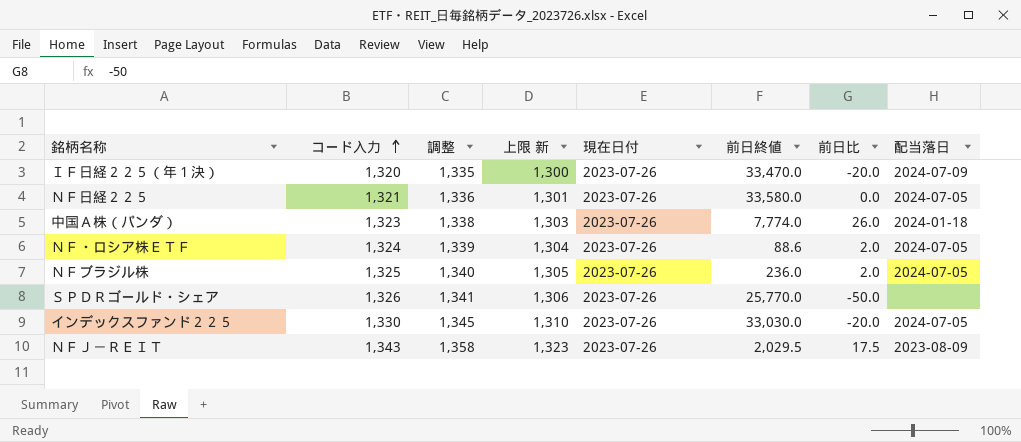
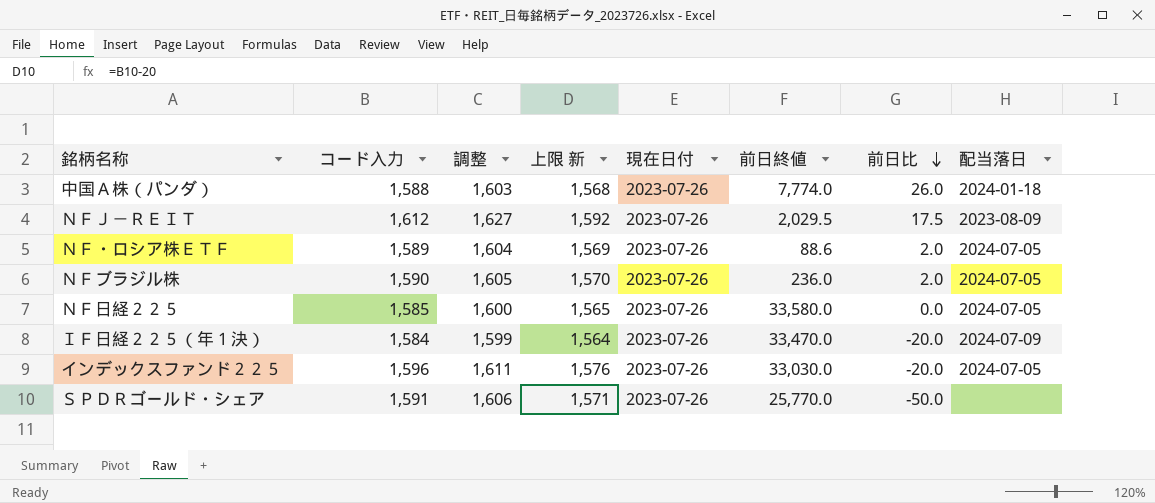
row order: コード入力 ascending -> 前日比 descending
中国Ａ株（パンダ） | コード入力: 1,323 -> 1,588
中国Ａ株（パンダ） | 調整: 1,338 -> 1,603
中国Ａ株（パンダ） | 上限 新: 1,303 -> 1,568
ＮＦＪ－ＲＥＩＴ | コード入力: 1,343 -> 1,612
ＮＦＪ－ＲＥＩＴ | 調整: 1,358 -> 1,627
ＮＦＪ－ＲＥＩＴ | 上限 新: 1,323 -> 1,592
ＮＦ・ロシア株ＥＴＦ | コード入力: 1,324 -> 1,589
ＮＦ・ロシア株ＥＴＦ | 調整: 1,339 -> 1,604
ＮＦ・ロシア株ＥＴＦ | 上限 新: 1,304 -> 1,569
ＮＦブラジル株 | コード入力: 1,325 -> 1,590
ＮＦブラジル株 | 調整: 1,340 -> 1,605
ＮＦブラジル株 | 上限 新: 1,305 -> 1,570
ＮＦ日経２２５ | コード入力: 1,321 -> 1,585
ＮＦ日経２２５ | 調整: 1,336 -> 1,600
ＮＦ日経２２５ | 上限 新: 1,301 -> 1,565
ＩＦ日経２２５（年１決） | コード入力: 1,320 -> 1,584
ＩＦ日経２２５（年１決） | 調整: 1,335 -> 1,599
ＩＦ日経２２５（年１決） | 上限 新: 1,300 -> 1,564
インデックスファンド２２５ | コード入力: 1,330 -> 1,596
インデックスファンド２２５ | 調整: 1,345 -> 1,611
インデックスファンド２２５ | 上限 新: 1,310 -> 1,576
ＳＰＤＲゴールド・シェア | コード入力: 1,326 -> 1,591
ＳＰＤＲゴールド・シェア | 調整: 1,341 -> 1,606
ＳＰＤＲゴールド・シェア | 上限 新: 1,306 -> 1,571

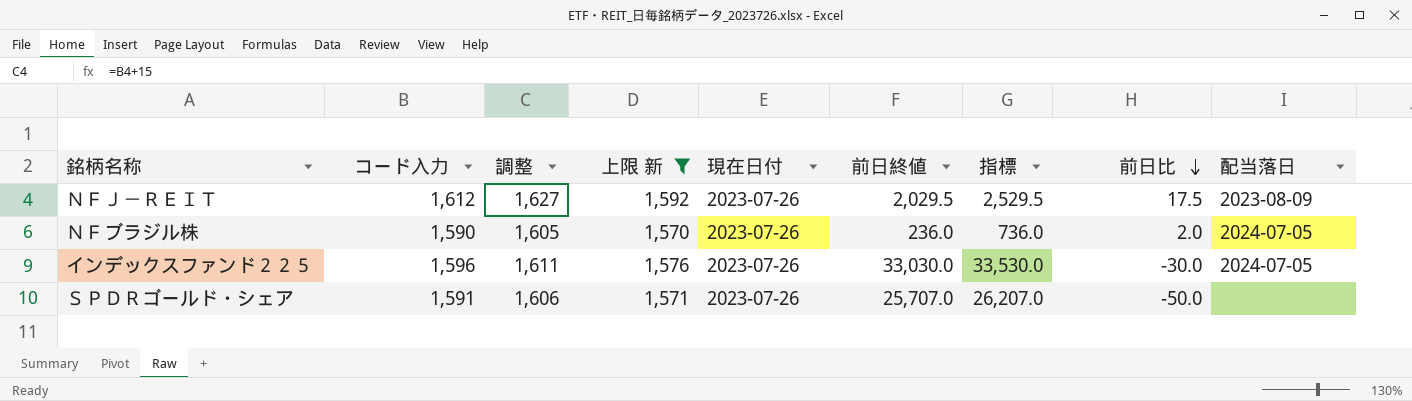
filter: none -> 上限 新 >= 1,570
column 指標 | formula: none -> [前日終値] + 500
インデックスファンド２２５ | 前日比: -20.0 -> -30.0
ＳＰＤＲゴールド・シェア | 前日終値: 25,770.0 -> 25,707.0

